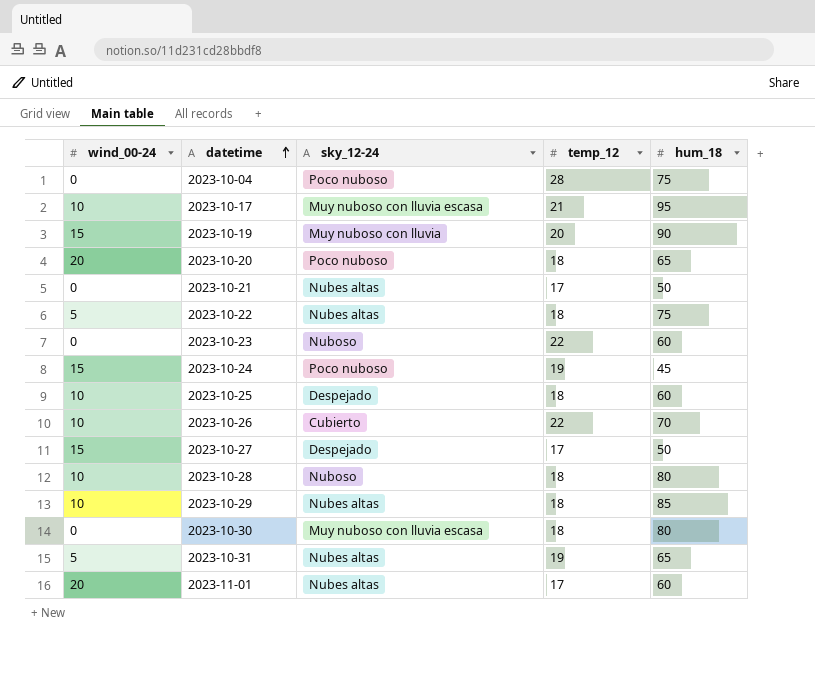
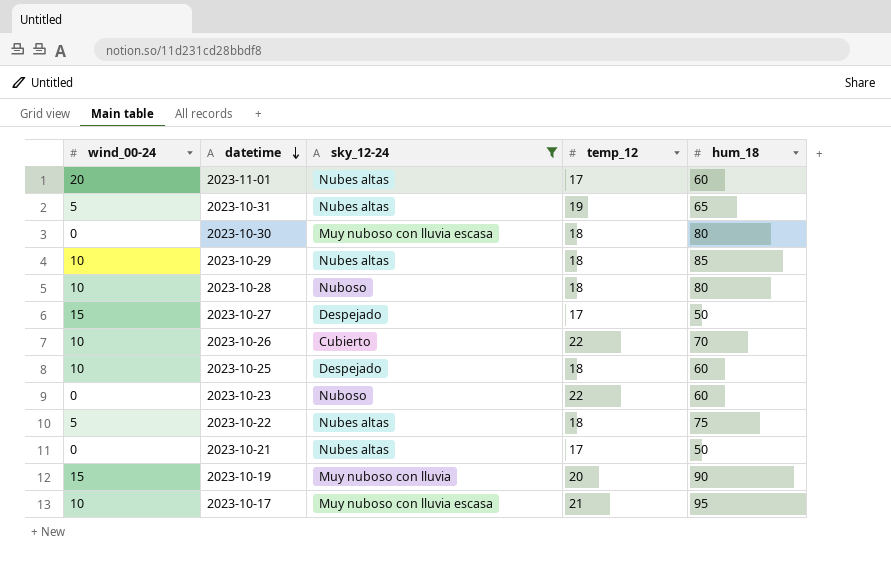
filter: none -> sky_12-24 != Poco nuboso
row order: datetime ascending -> datetime descending

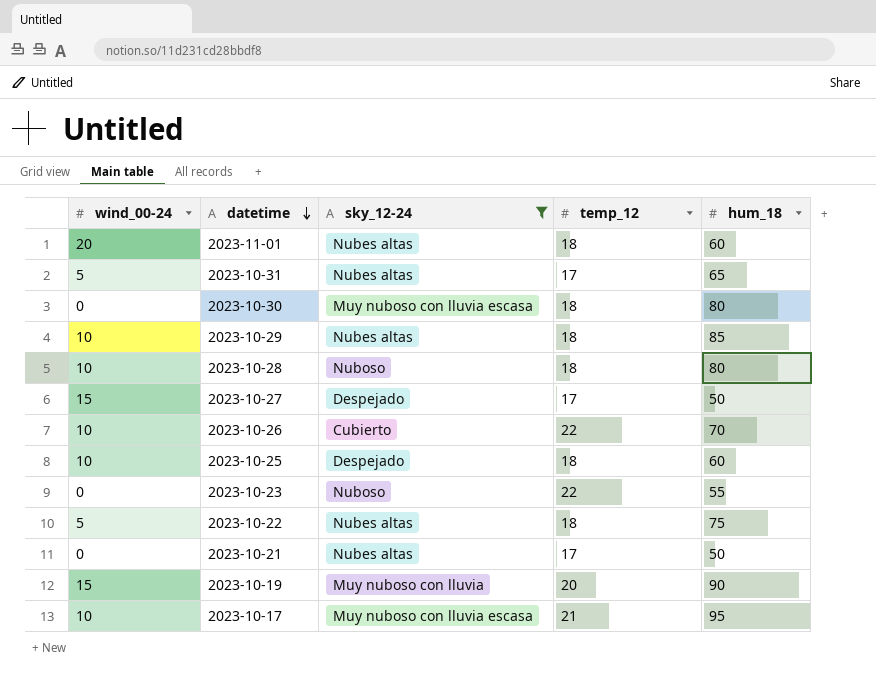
2023-11-01 | temp_12: 17 -> 18
2023-10-31 | temp_12: 19 -> 17
2023-10-23 | hum_18: 60 -> 55

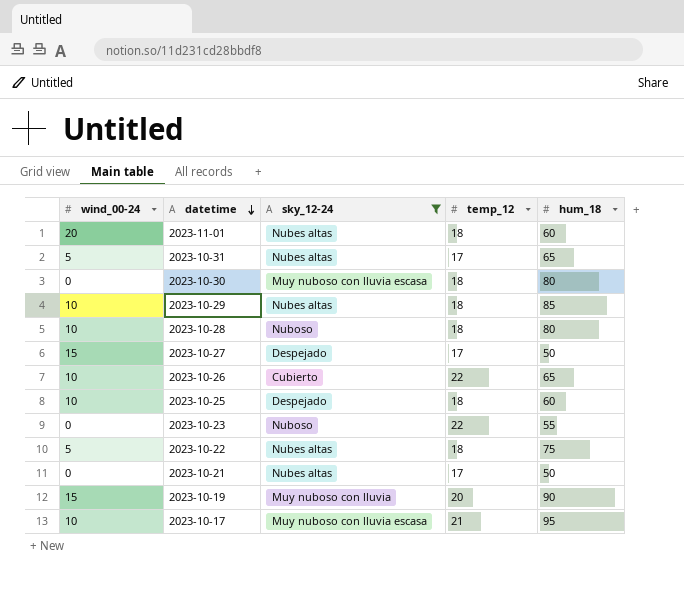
2023-10-26 | hum_18: 70 -> 65

